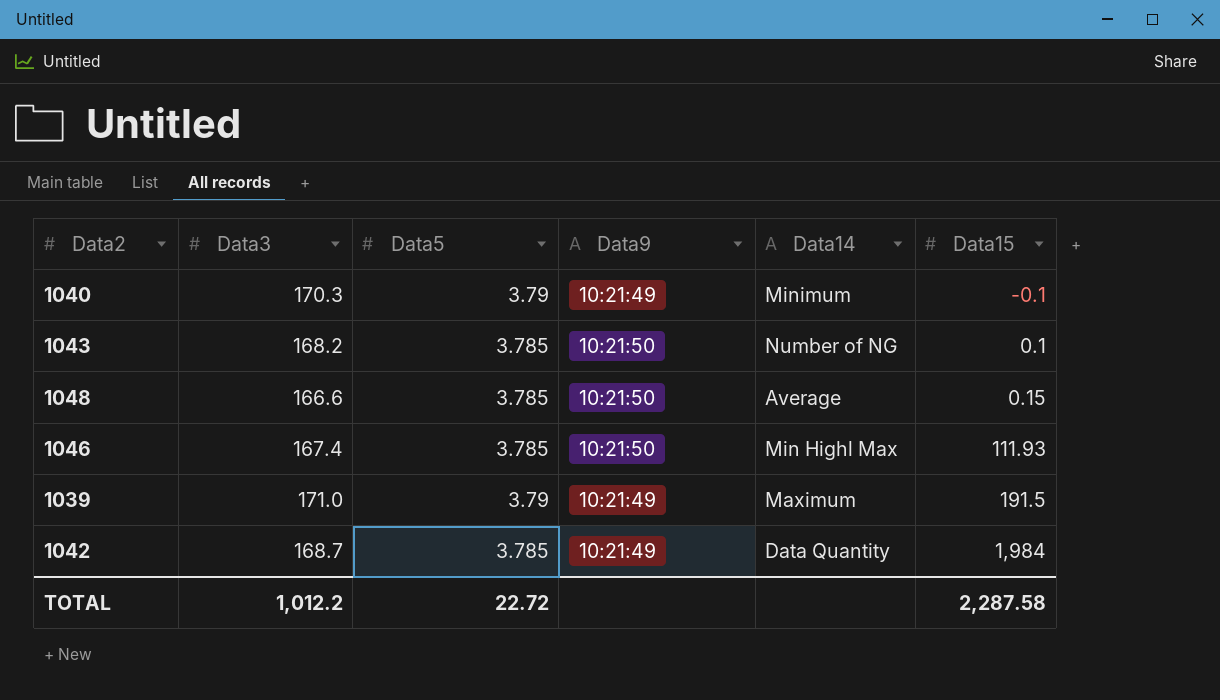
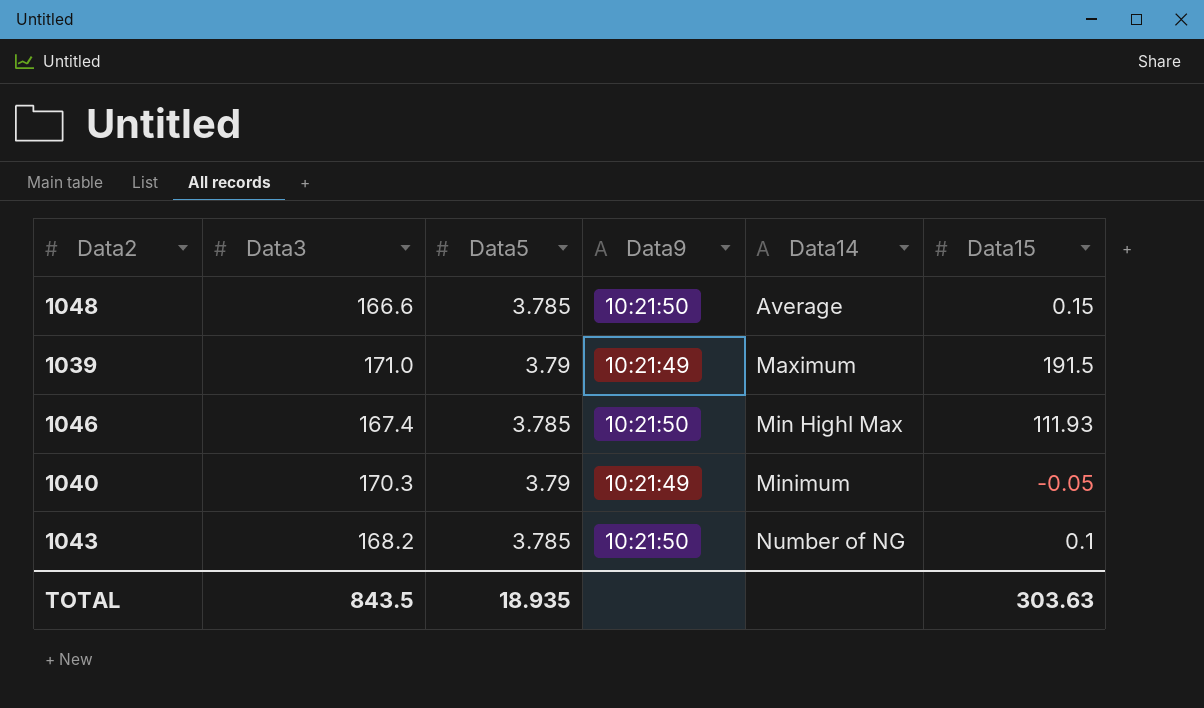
row order: Data15 ascending -> Data14 ascending
row 1042: 168.7 | 3.785 | 10:21:49 | Data Quantity | 1,984 -> none
1040 | Data15: -0.1 -> -0.05
TOTAL | Data3: 1,012.2 -> 843.5
TOTAL | Data5: 22.72 -> 18.935
TOTAL | Data15: 2,287.58 -> 303.63

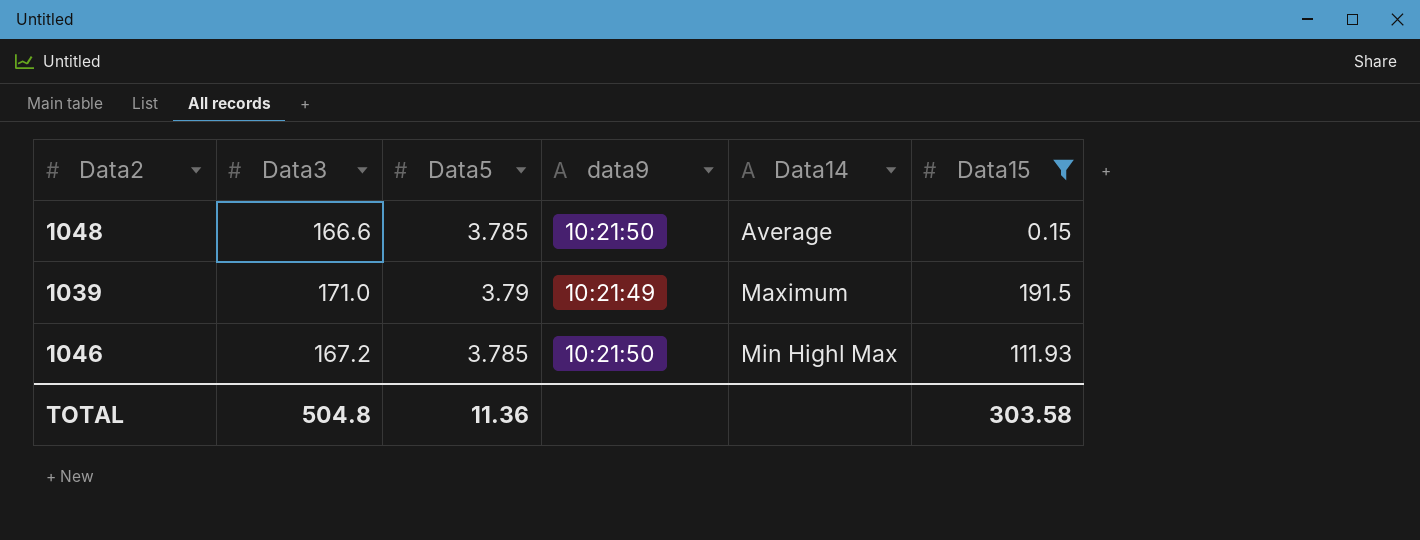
filter: none -> Data15 >= 0.15
column name: Data9 -> data9
1046 | Data3: 167.4 -> 167.2
TOTAL | Data3: 843.5 -> 504.8
TOTAL | Data5: 18.935 -> 11.36
TOTAL | Data15: 303.63 -> 303.58

